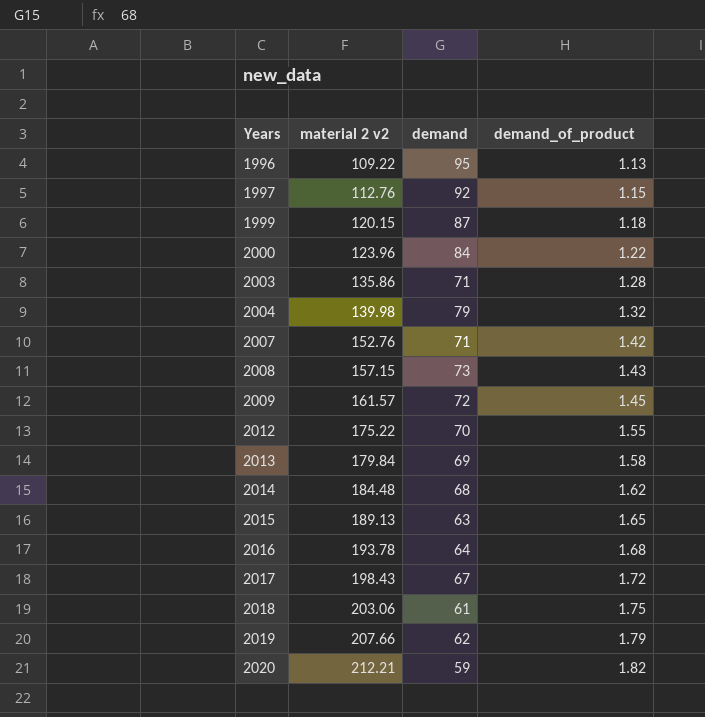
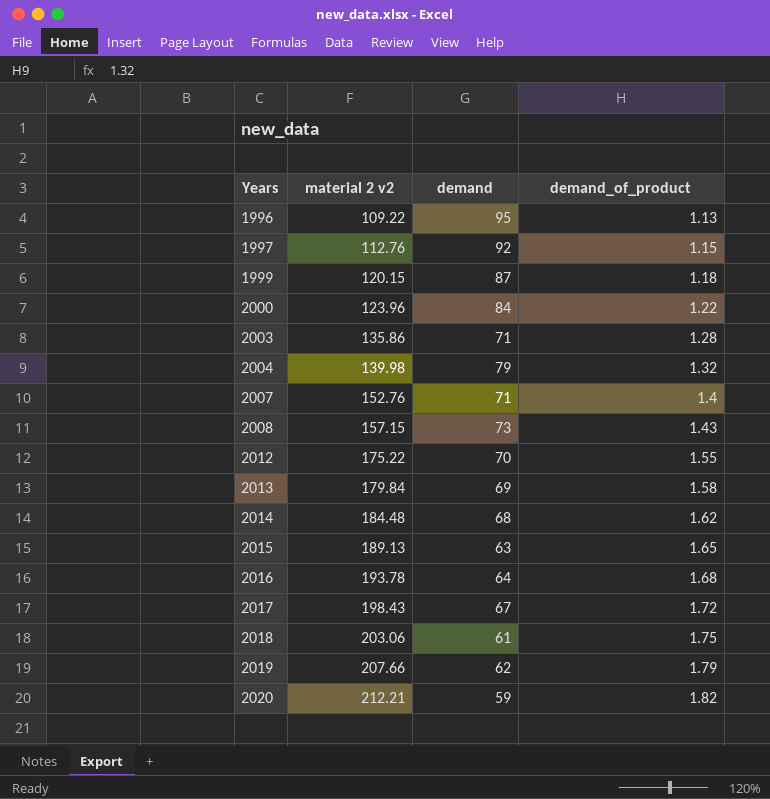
row 2009: 161.57 | 72 | 1.45 -> none
2007 | demand_of_product: 1.42 -> 1.4

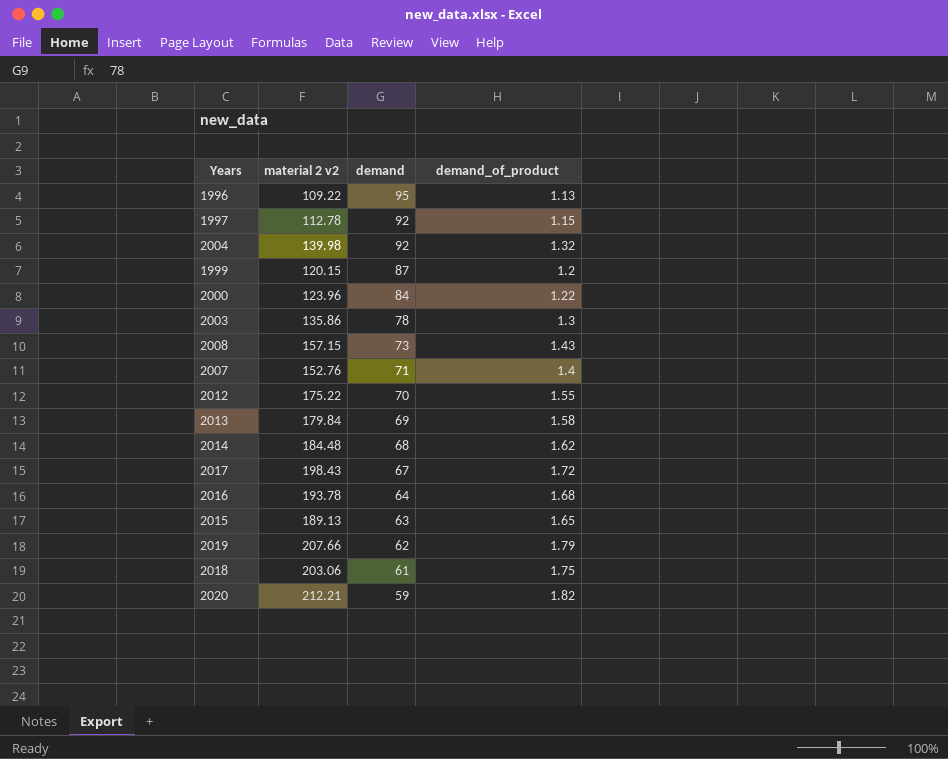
row order: Years ascending -> demand descending
1997 | material 2 v2: 112.76 -> 112.78
2004 | demand: 79 -> 92
1999 | demand_of_product: 1.18 -> 1.2
2003 | demand: 71 -> 78
2003 | demand_of_product: 1.28 -> 1.3

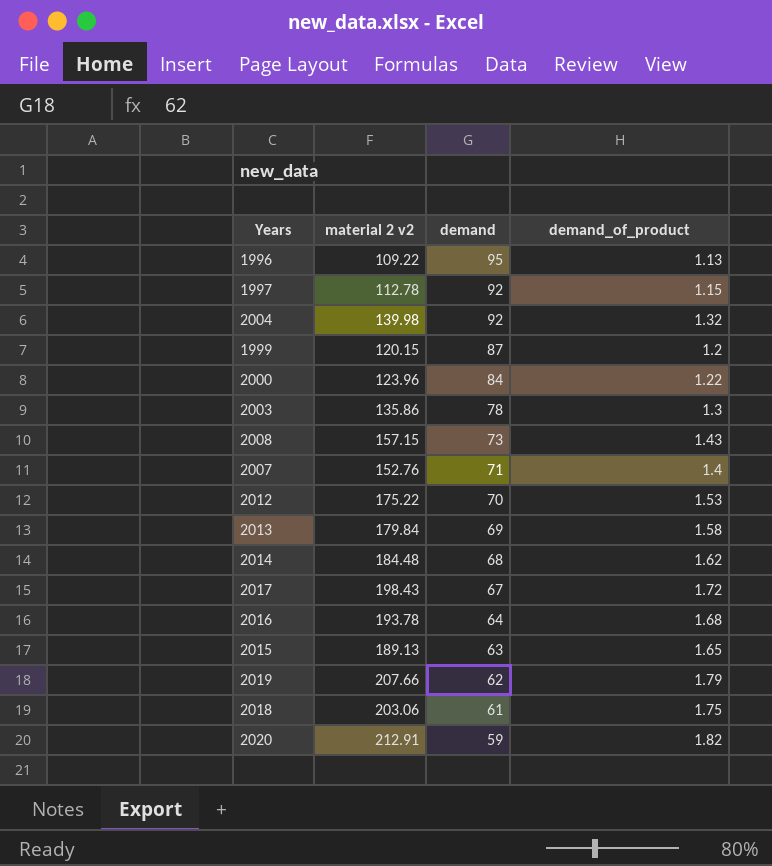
2012 | demand_of_product: 1.55 -> 1.53
2020 | material 2 v2: 212.21 -> 212.91

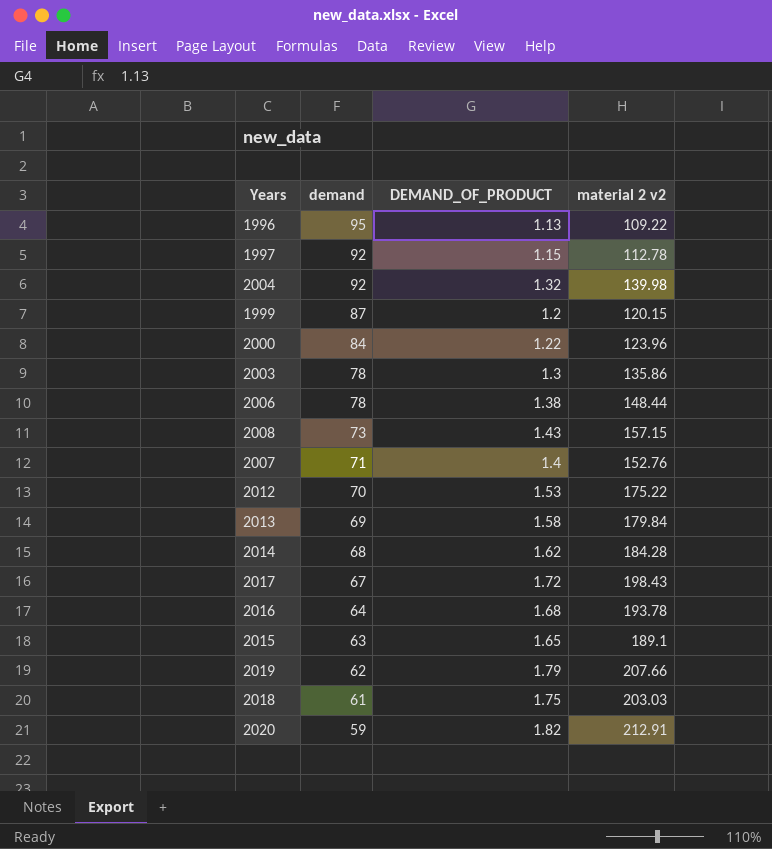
column name: demand_of_product -> DEMAND_OF_PRODUCT
column material 2 v2 | position: 2 -> 4
row 2006: none -> 78 | 1.38 | 148.44
2014 | material 2 v2: 184.48 -> 184.28
2015 | material 2 v2: 189.13 -> 189.1
2018 | material 2 v2: 203.06 -> 203.03

